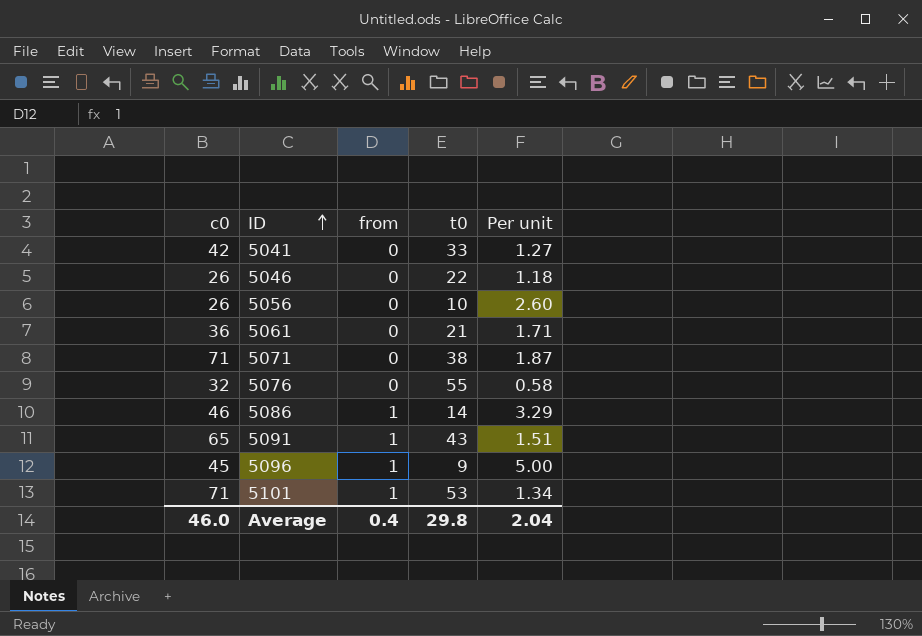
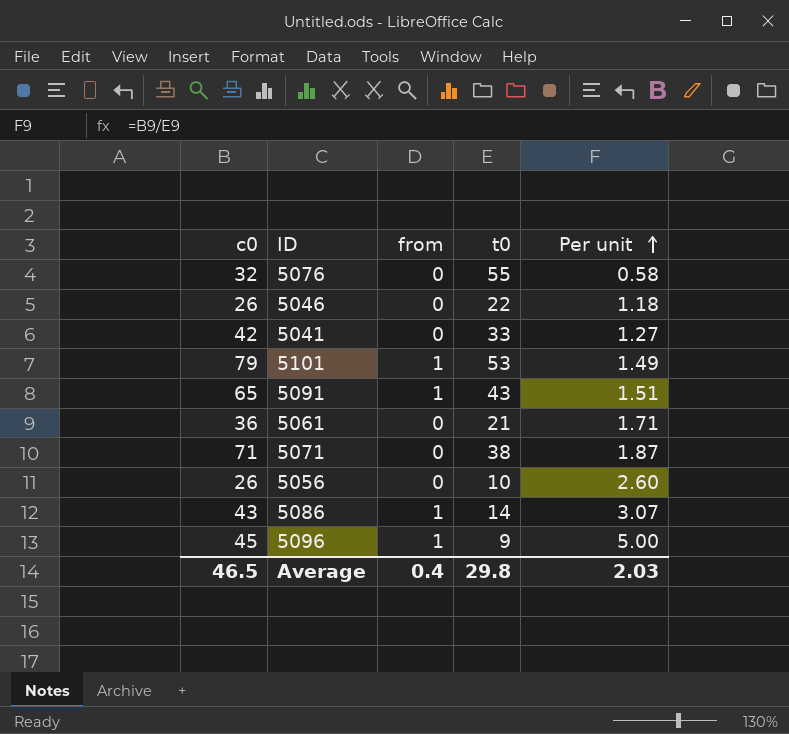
row order: ID ascending -> Per unit ascending
5101 | c0: 71 -> 79
5101 | Per unit: 1.34 -> 1.49
5086 | c0: 46 -> 43
5086 | Per unit: 3.29 -> 3.07
Average | c0: 46.0 -> 46.5
Average | Per unit: 2.04 -> 2.03

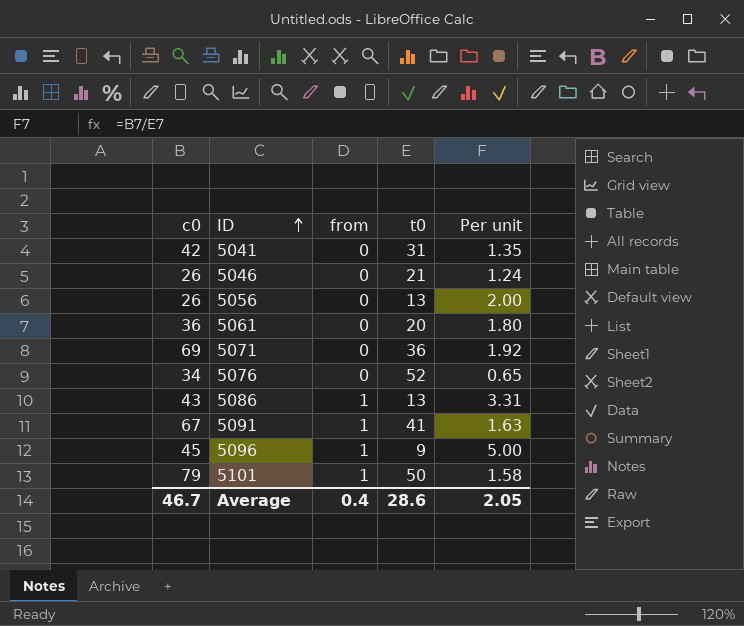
row order: Per unit ascending -> ID ascending
5041 | t0: 33 -> 31
5041 | Per unit: 1.27 -> 1.35
5046 | t0: 22 -> 21
5046 | Per unit: 1.18 -> 1.24
5056 | t0: 10 -> 13
5056 | Per unit: 2.60 -> 2.00
5061 | t0: 21 -> 20
5061 | Per unit: 1.71 -> 1.80
5071 | c0: 71 -> 69
5071 | t0: 38 -> 36
5071 | Per unit: 1.87 -> 1.92
5076 | c0: 32 -> 34
5076 | t0: 55 -> 52
5076 | Per unit: 0.58 -> 0.65
5086 | t0: 14 -> 13
5086 | Per unit: 3.07 -> 3.31
5091 | c0: 65 -> 67
5091 | t0: 43 -> 41
5091 | Per unit: 1.51 -> 1.63
5101 | t0: 53 -> 50
5101 | Per unit: 1.49 -> 1.58
Average | c0: 46.5 -> 46.7
Average | t0: 29.8 -> 28.6
Average | Per unit: 2.03 -> 2.05

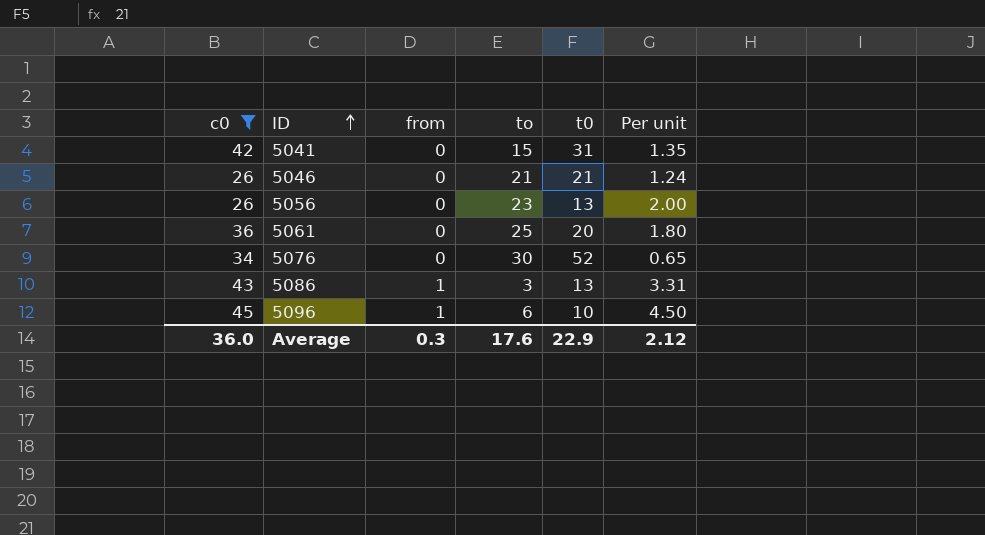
filter: none -> c0 <= 45
column to | position: none -> 4
5096 | t0: 9 -> 10
5096 | Per unit: 5.00 -> 4.50
Average | c0: 46.7 -> 36.0
Average | from: 0.4 -> 0.3
Average | t0: 28.6 -> 22.9
Average | Per unit: 2.05 -> 2.12

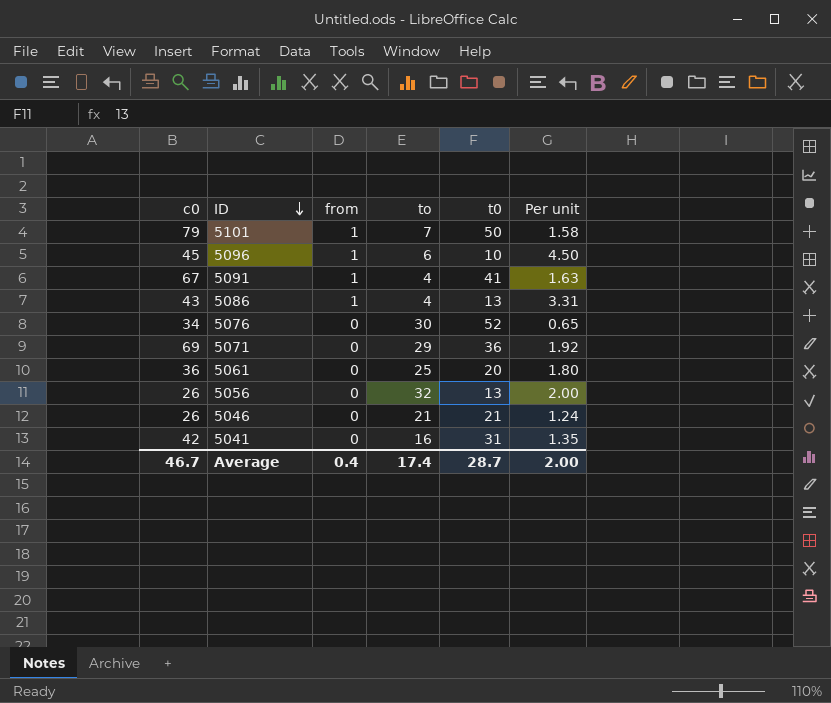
filter: c0 <= 45 -> none
row order: ID ascending -> ID descending
5086 | to: 3 -> 4
5056 | to: 23 -> 32
5041 | to: 15 -> 16
Average | c0: 36.0 -> 46.7
Average | from: 0.3 -> 0.4
Average | to: 17.6 -> 17.4
Average | t0: 22.9 -> 28.7
Average | Per unit: 2.12 -> 2.00

